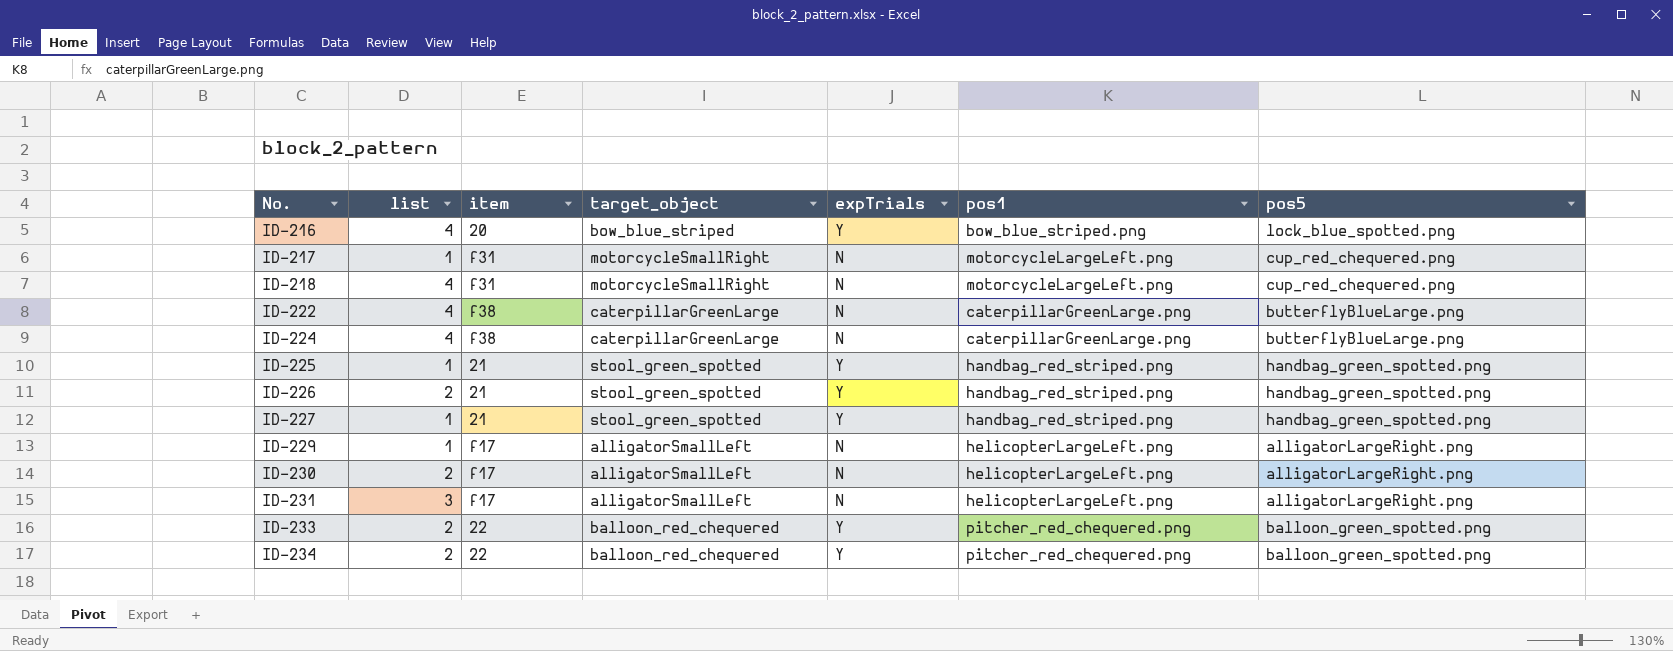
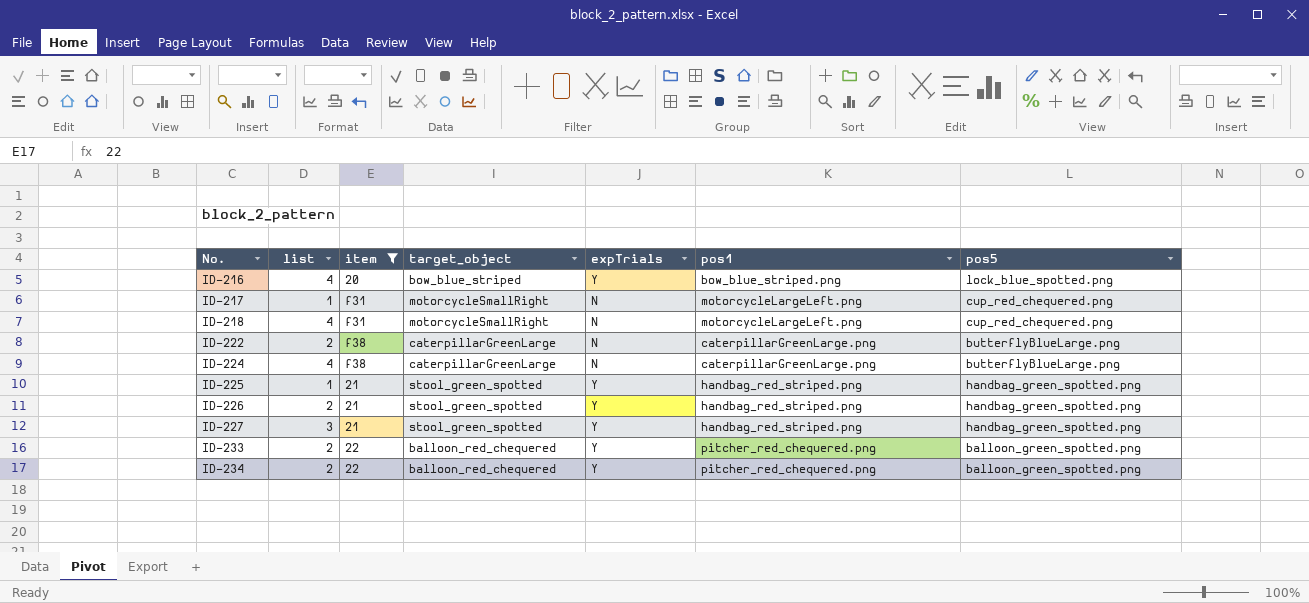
filter: none -> item != f17
ID-222 | list: 4 -> 2
ID-227 | list: 1 -> 3

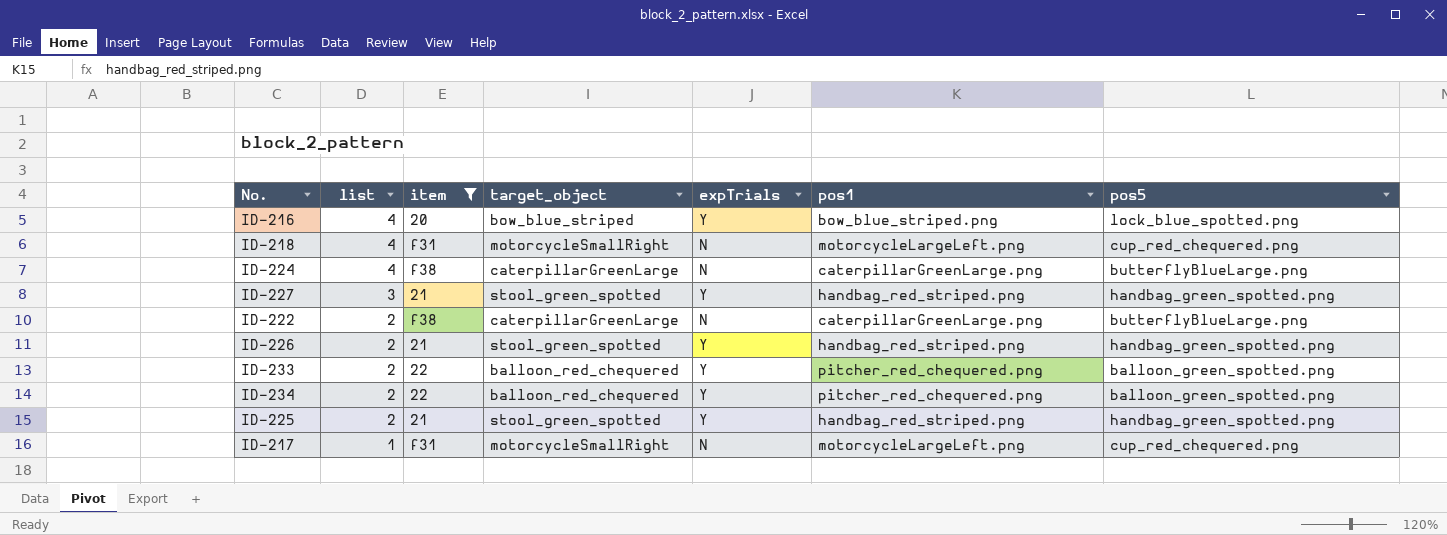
row order: No. ascending -> list descending
ID-225 | list: 1 -> 2

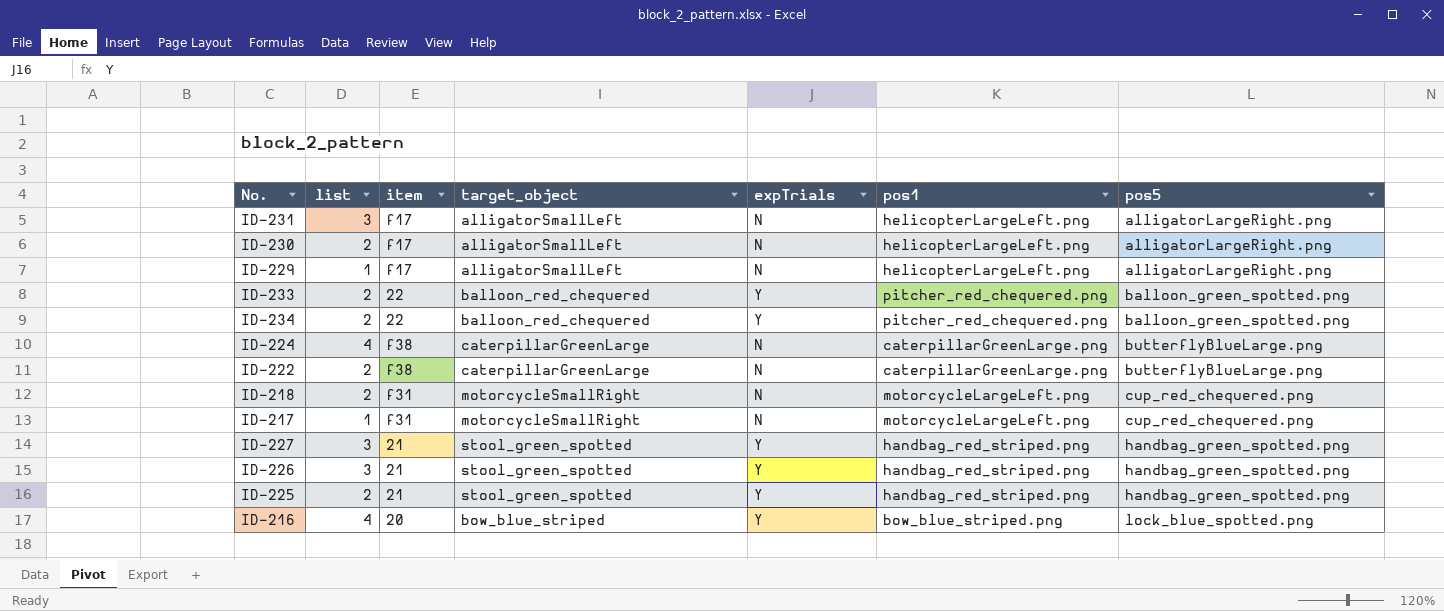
filter: item != f17 -> none
row order: list descending -> pos5 ascending
ID-218 | list: 4 -> 2
ID-226 | list: 2 -> 3

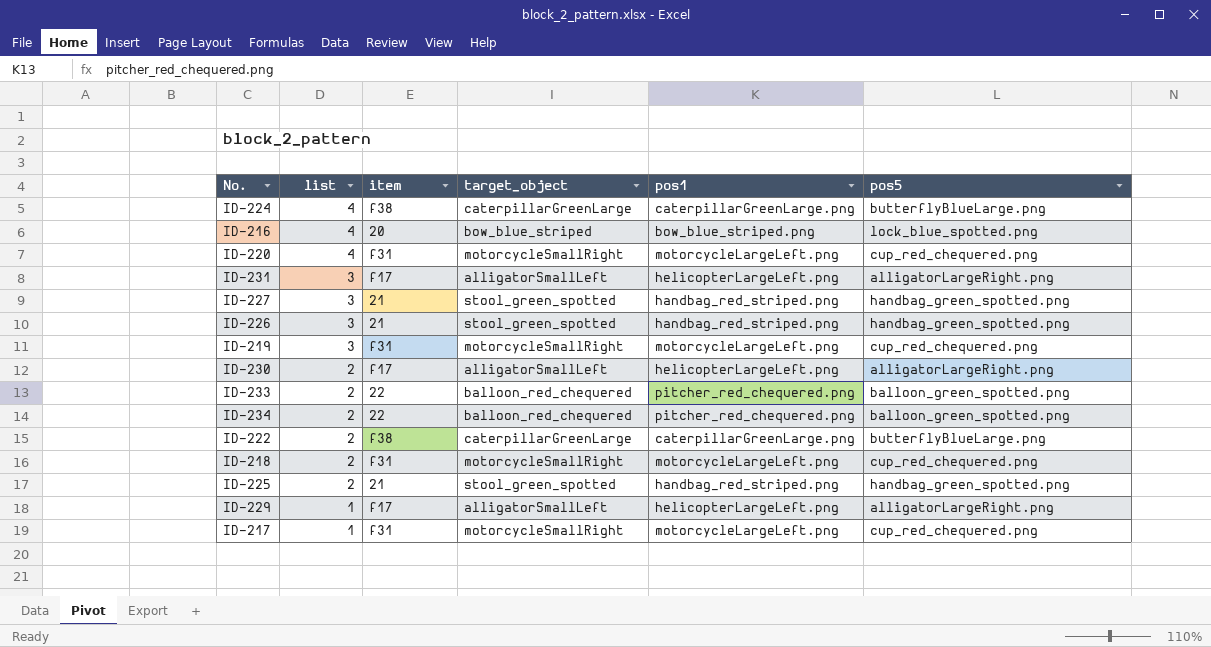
row order: pos5 ascending -> list descending
column expTrials | position: 5 -> none
row ID-220: none -> 4 | f31 | motorcycleSmallRight | motorcycleLargeLeft.png | cup_red_chequered.png
row ID-219: none -> 3 | f31 | motorcycleSmallRight | motorcycleLargeLeft.png | cup_red_chequered.png

